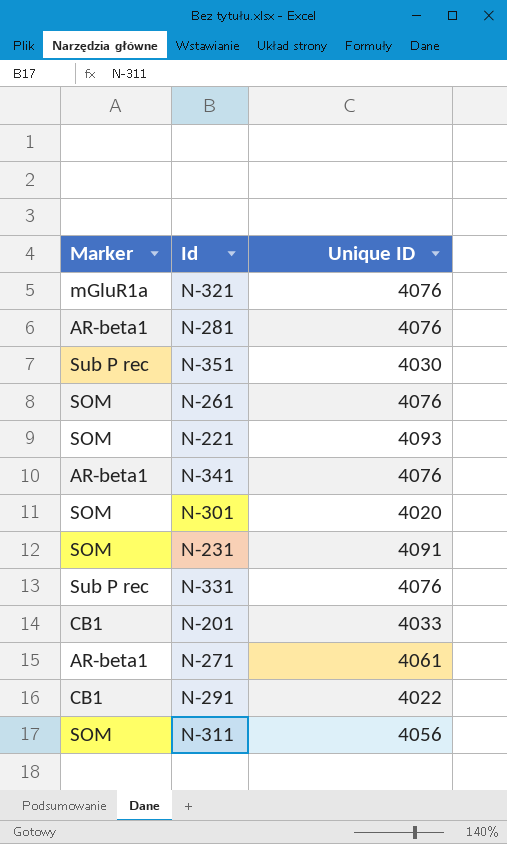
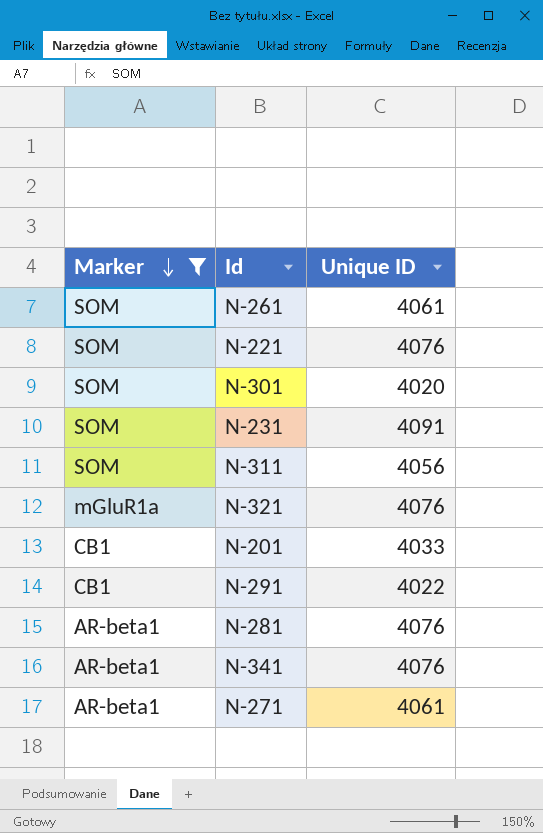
filter: none -> Marker != Sub P rec
row order: none -> Marker descending
N-261 | Unique ID: 4076 -> 4061
N-221 | Unique ID: 4093 -> 4076

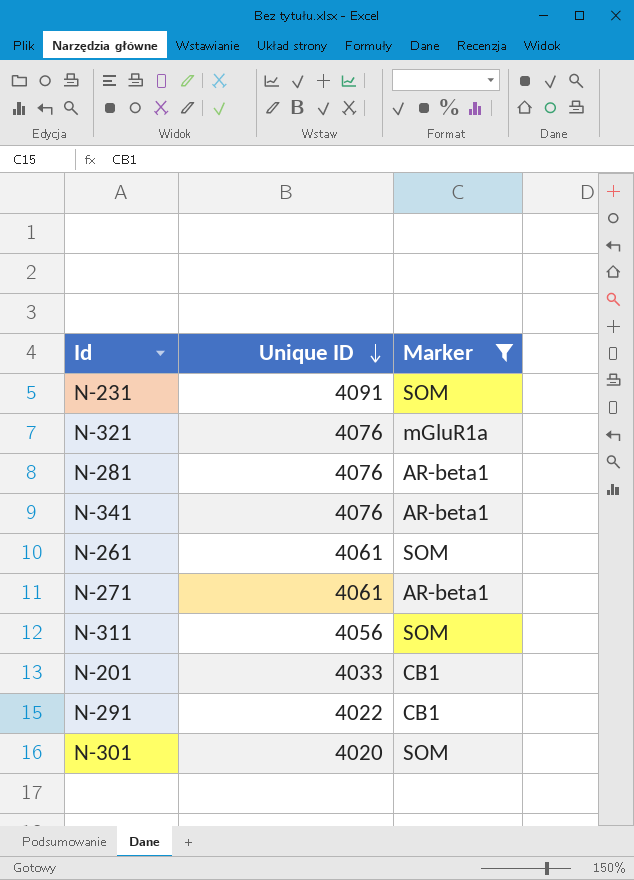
row order: Marker descending -> Unique ID descending
column Marker | position: 1 -> 3
row N-221: SOM | 4076 -> none

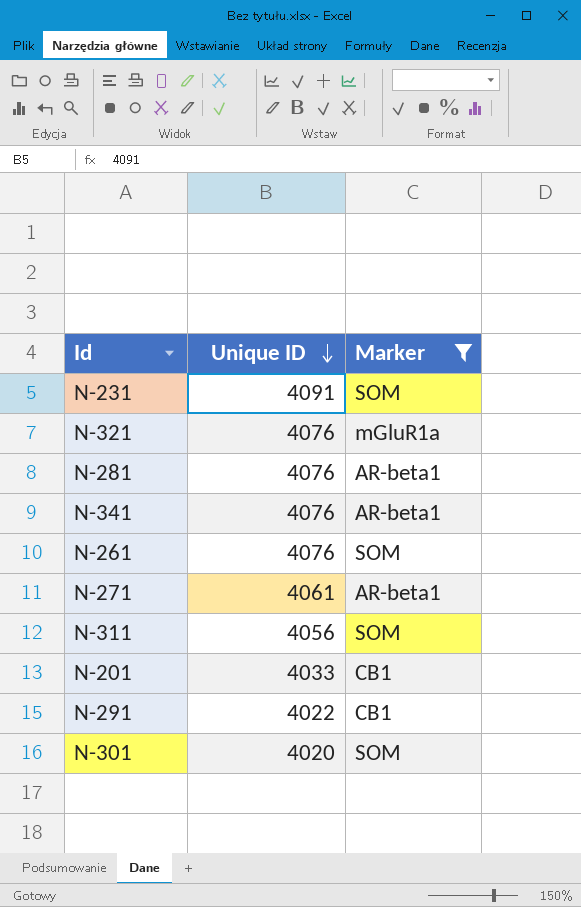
N-261 | Unique ID: 4061 -> 4076

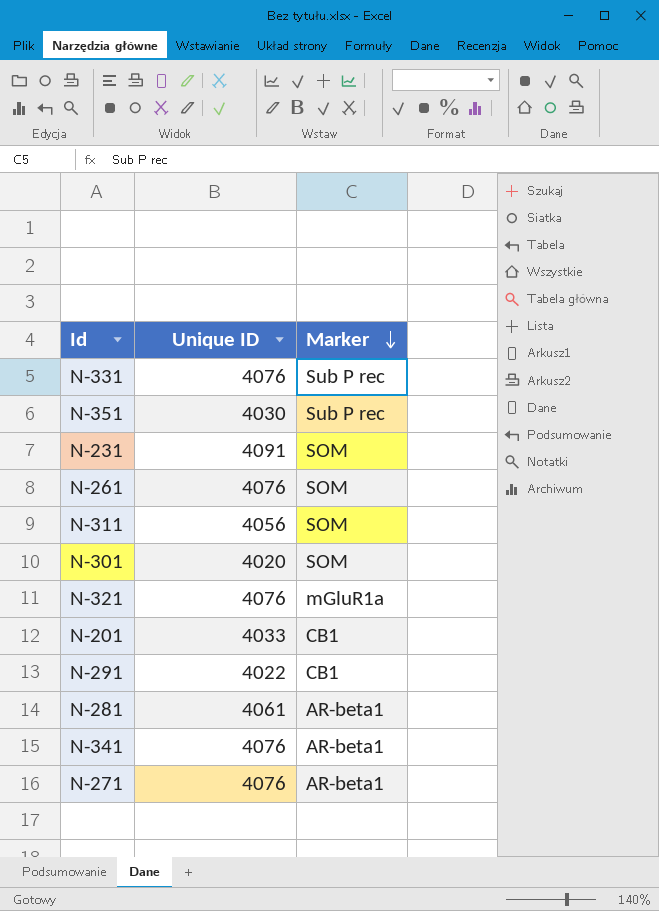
filter: Marker != Sub P rec -> none
row order: Unique ID descending -> Marker descending
N-281 | Unique ID: 4076 -> 4061
N-271 | Unique ID: 4061 -> 4076

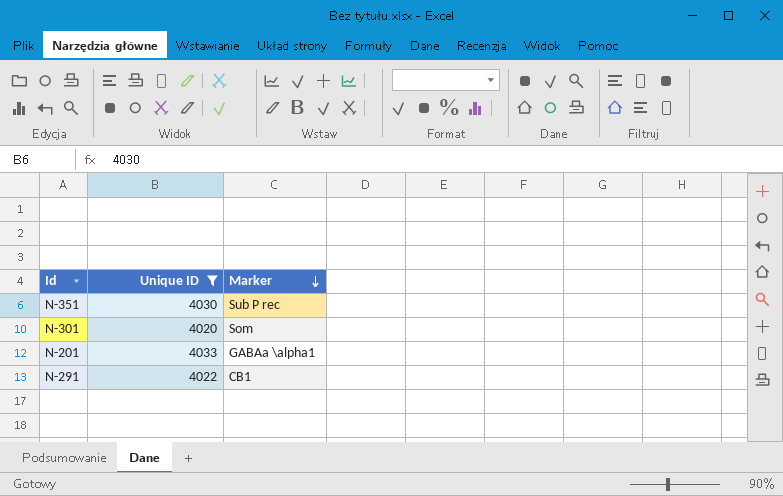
filter: none -> Unique ID <= 4033
N-301 | Marker: SOM -> Som
N-201 | Marker: CB1 -> GABAa \alpha1

